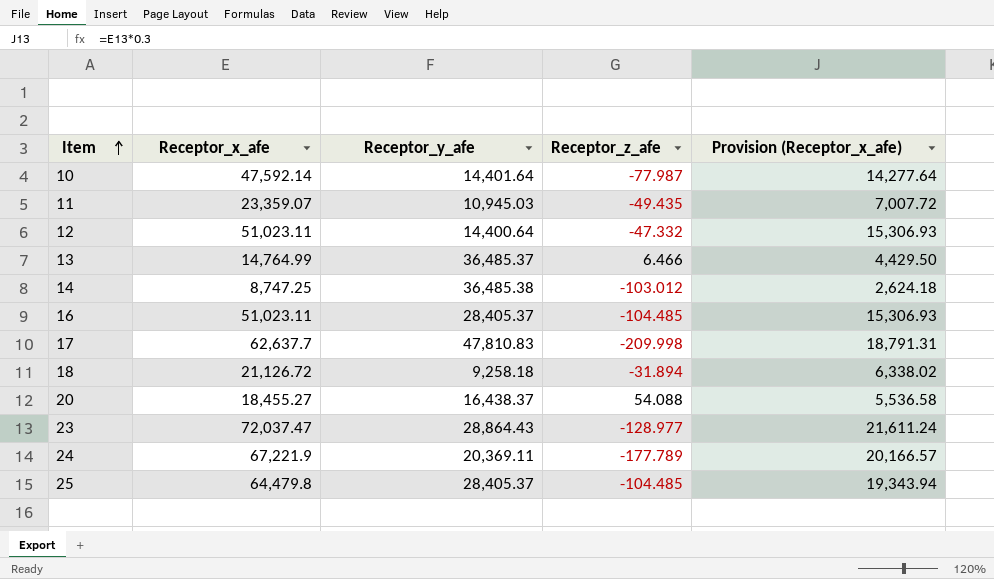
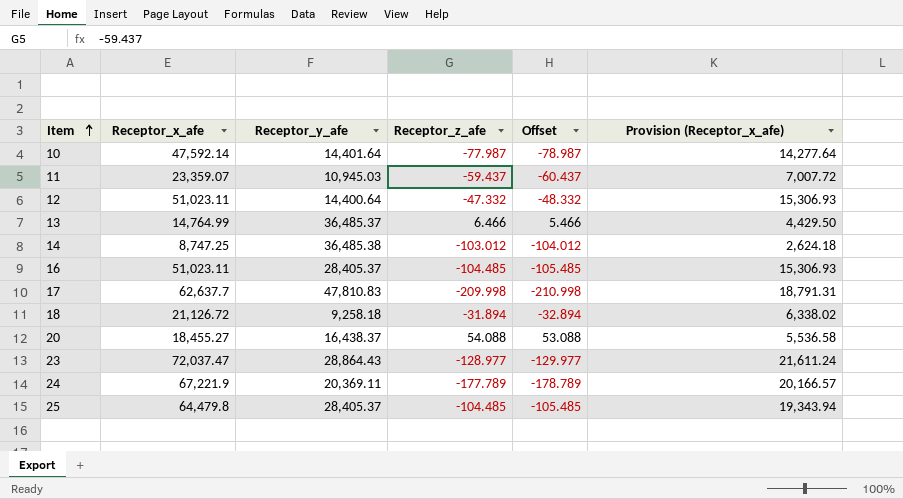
column Offset | formula: none -> [Receptor_z_afe] - 1
11 | Receptor_z_afe: -49.435 -> -59.437

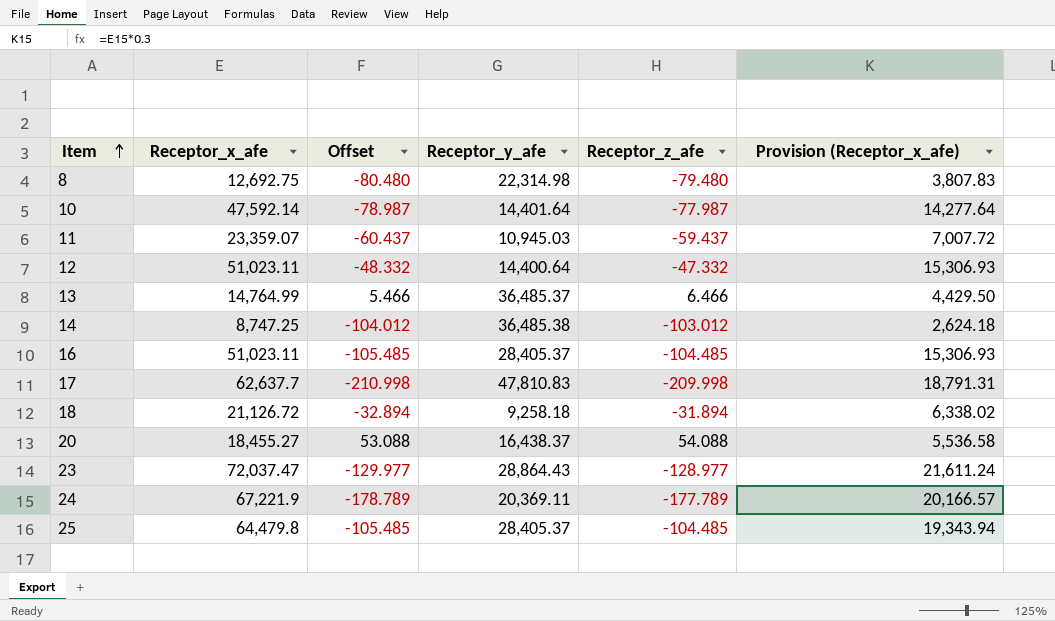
column Offset | position: 5 -> 3
row 8: none -> 12,692.75 | -80.480 | 22,314.98 | -79.480 | 3,807.83

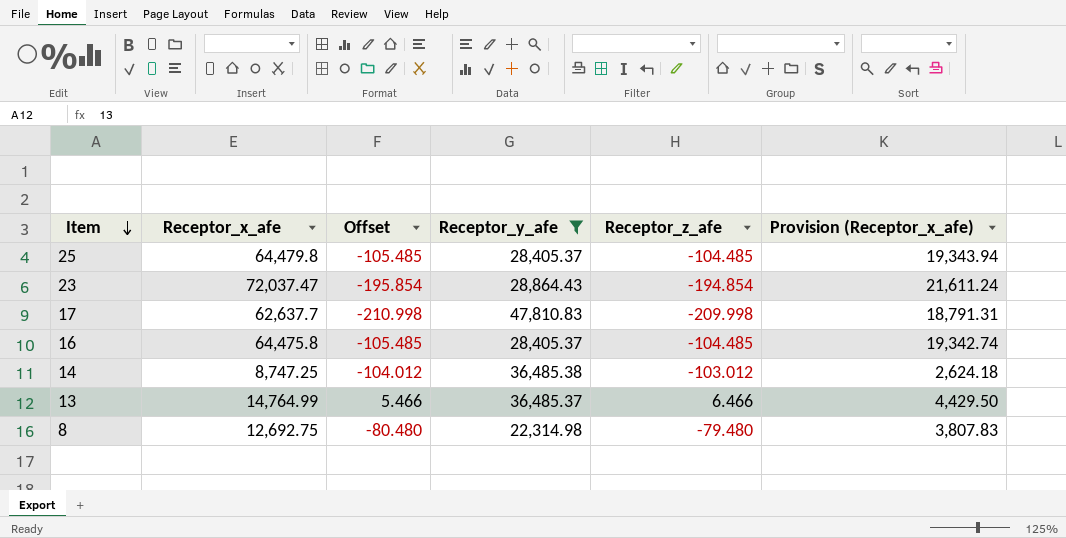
filter: none -> Receptor_y_afe >= 22,314.98
row order: Item ascending -> Item descending
23 | Offset: -129.977 -> -195.854
23 | Receptor_z_afe: -128.977 -> -194.854
16 | Receptor_x_afe: 51,023.11 -> 64,475.8
16 | Provision (Receptor_x_afe): 15,306.93 -> 19,342.74

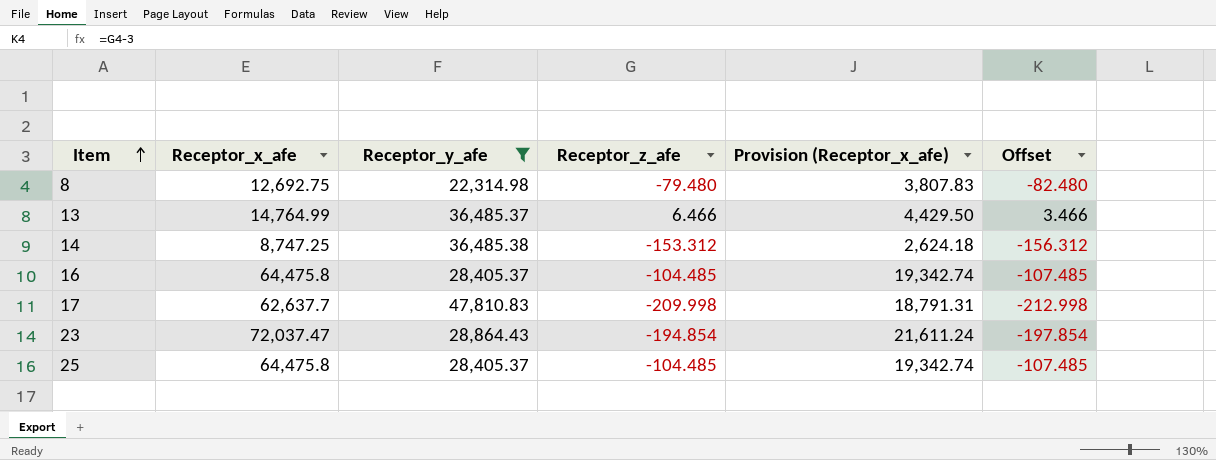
row order: Item descending -> Item ascending
column Offset | formula: [Receptor_z_afe] - 1 -> [Receptor_z_afe] - 3
column Offset | position: 3 -> 6
14 | Receptor_z_afe: -103.012 -> -153.312
25 | Receptor_x_afe: 64,479.8 -> 64,475.8
25 | Provision (Receptor_x_afe): 19,343.94 -> 19,342.74

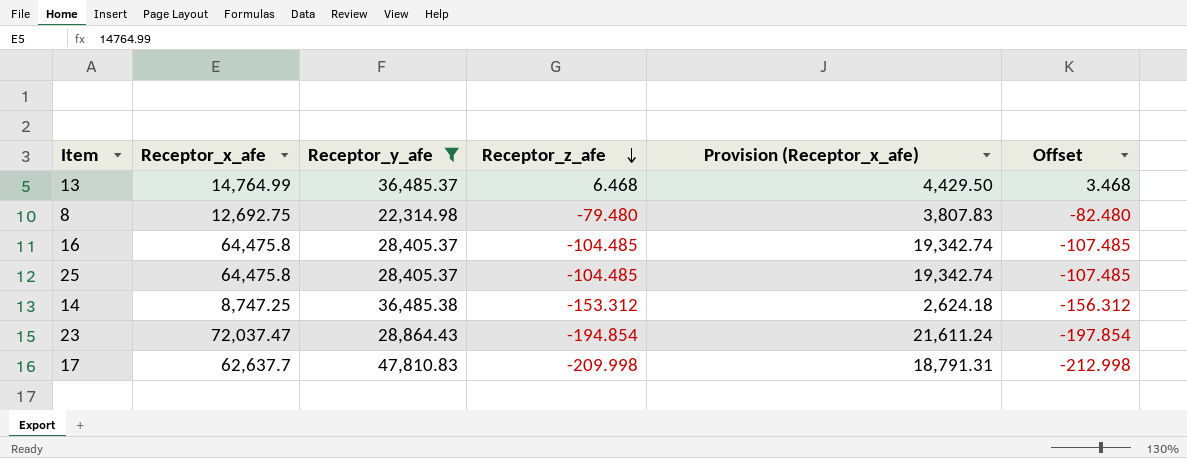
row order: Item ascending -> Receptor_z_afe descending
13 | Receptor_z_afe: 6.466 -> 6.468
13 | Offset: 3.466 -> 3.468

